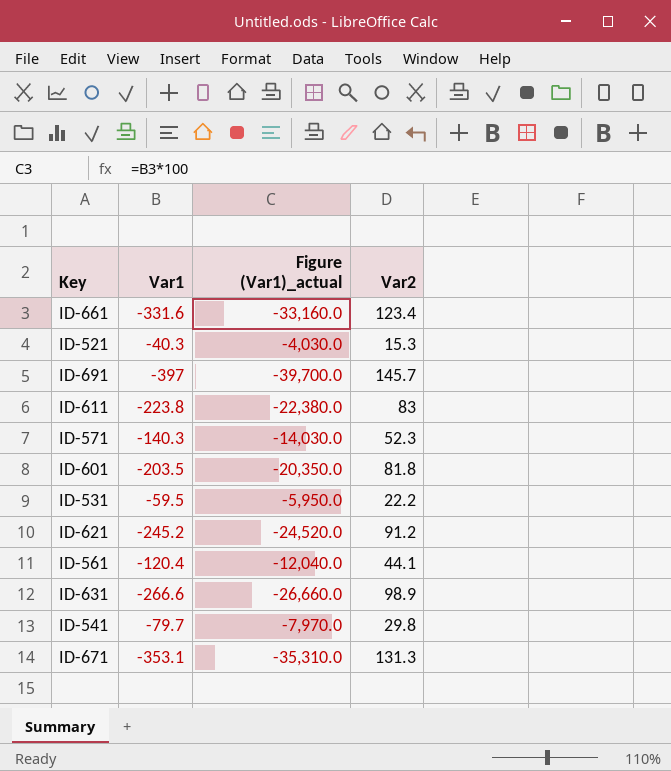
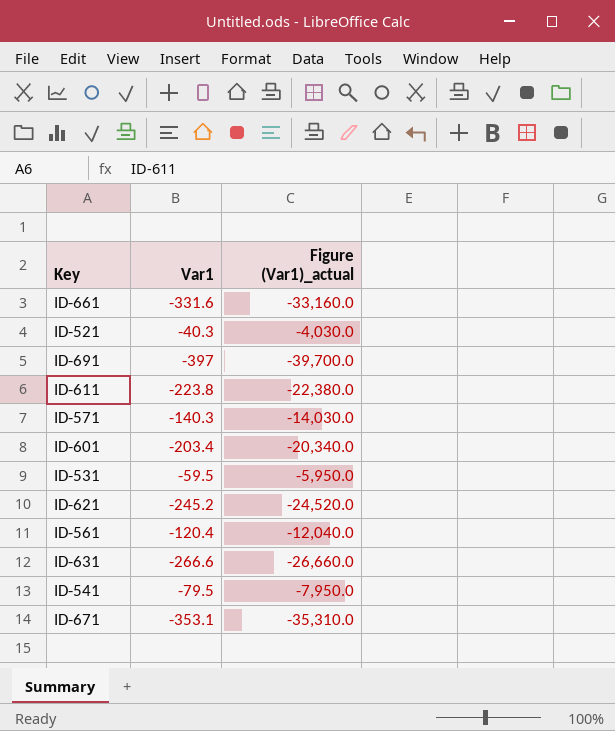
column Var2 | position: 4 -> none
ID-601 | Var1: -203.5 -> -203.4
ID-601 | Figure (Var1)_actual: -20,350.0 -> -20,340.0
ID-541 | Var1: -79.7 -> -79.5
ID-541 | Figure (Var1)_actual: -7,970.0 -> -7,950.0

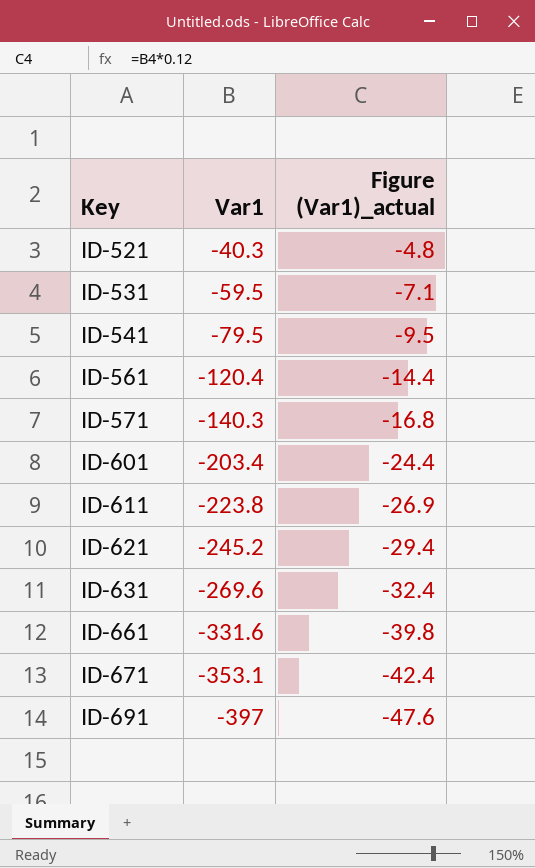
row order: none -> Key ascending
column Figure (Var1)_actual | formula: [Var1] * 100 -> [Var1] * 0.12
ID-631 | Var1: -266.6 -> -269.6

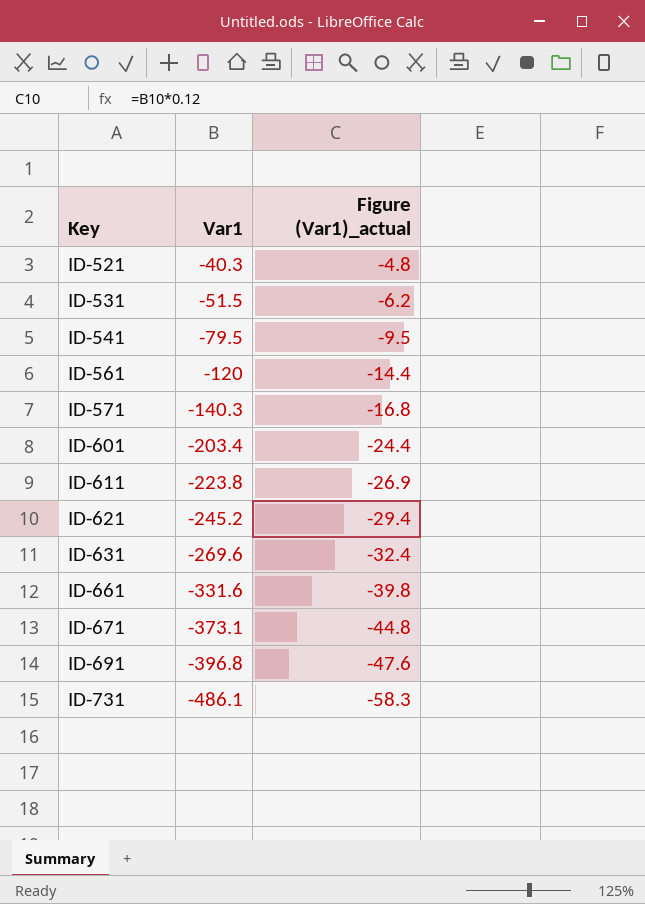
ID-531 | Var1: -59.5 -> -51.5
ID-531 | Figure (Var1)_actual: -7.1 -> -6.2
ID-561 | Var1: -120.4 -> -120
ID-671 | Var1: -353.1 -> -373.1
ID-671 | Figure (Var1)_actual: -42.4 -> -44.8
ID-691 | Var1: -397 -> -396.8
row ID-731: none -> -486.1 | -58.3

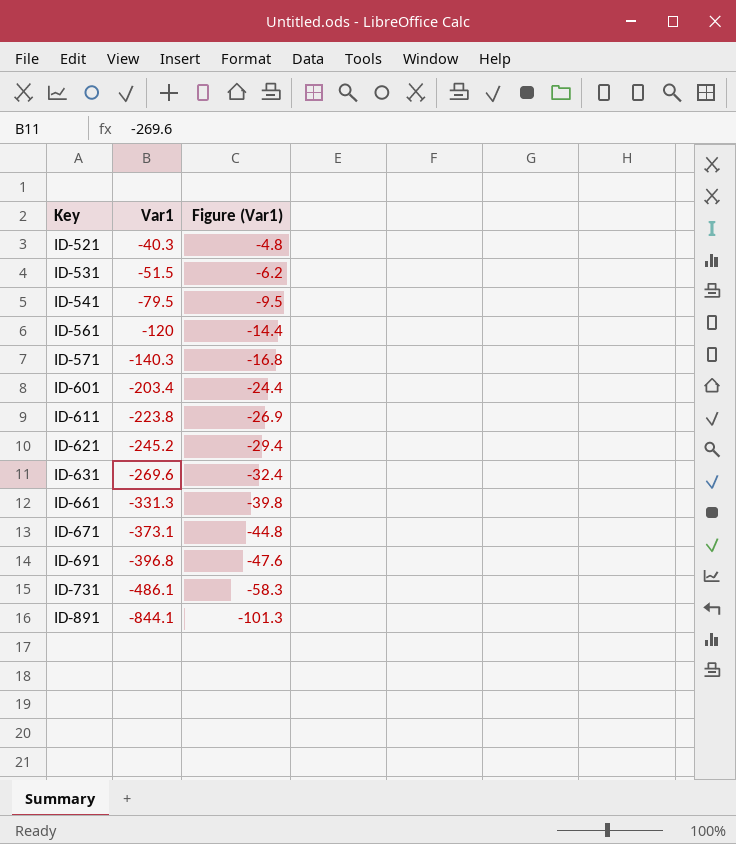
column name: Figure (Var1)_actual -> Figure (Var1)
ID-661 | Var1: -331.6 -> -331.3
row ID-891: none -> -844.1 | -101.3

